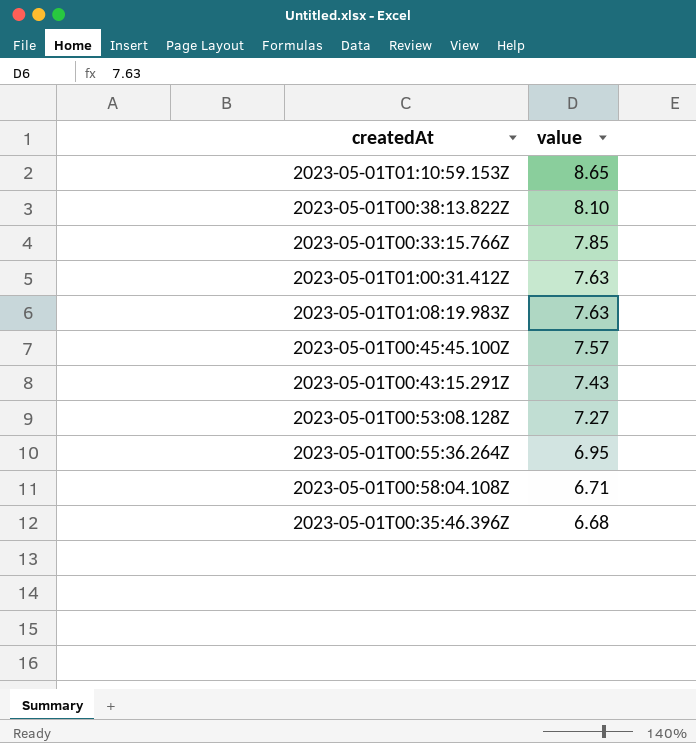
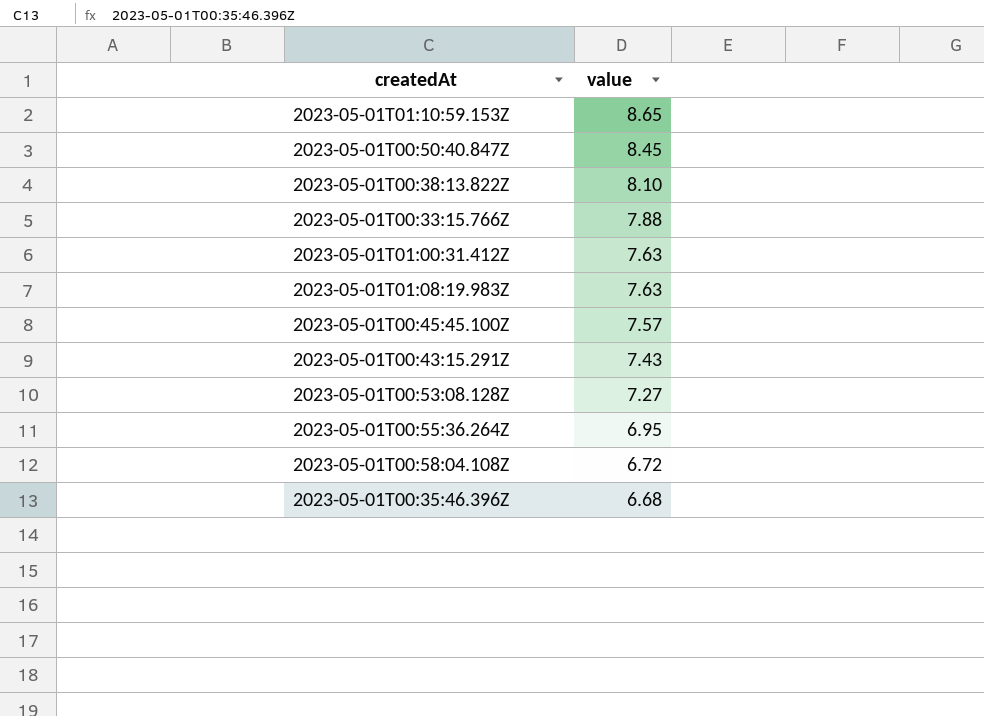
row 2023-05-01T00:50:40.847Z: none -> 8.45
2023-05-01T00:33:15.766Z | value: 7.85 -> 7.88
2023-05-01T00:58:04.108Z | value: 6.71 -> 6.72

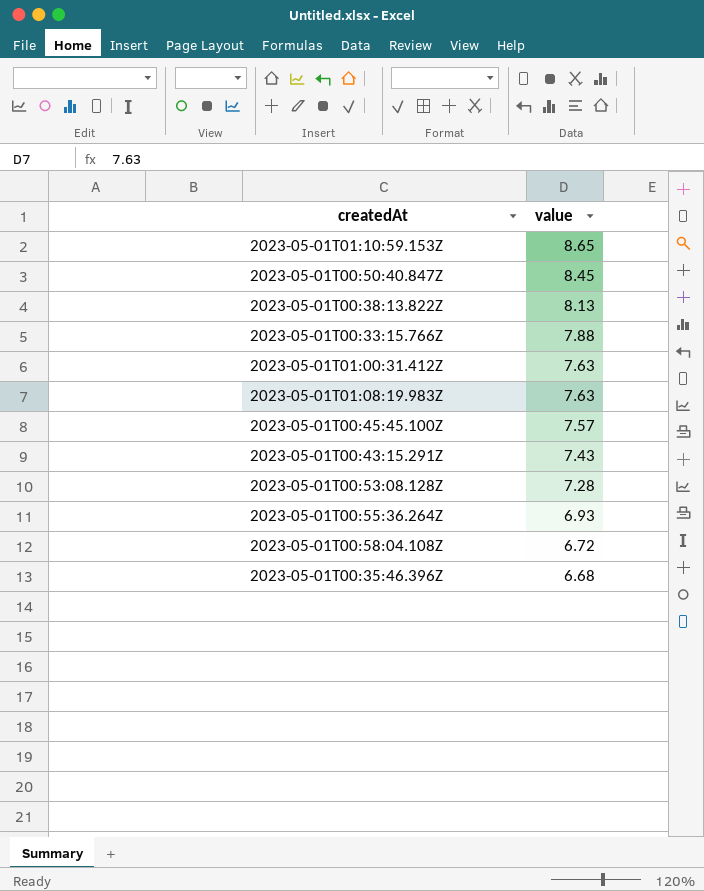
2023-05-01T00:38:13.822Z | value: 8.10 -> 8.13
2023-05-01T00:53:08.128Z | value: 7.27 -> 7.28
2023-05-01T00:55:36.264Z | value: 6.95 -> 6.93

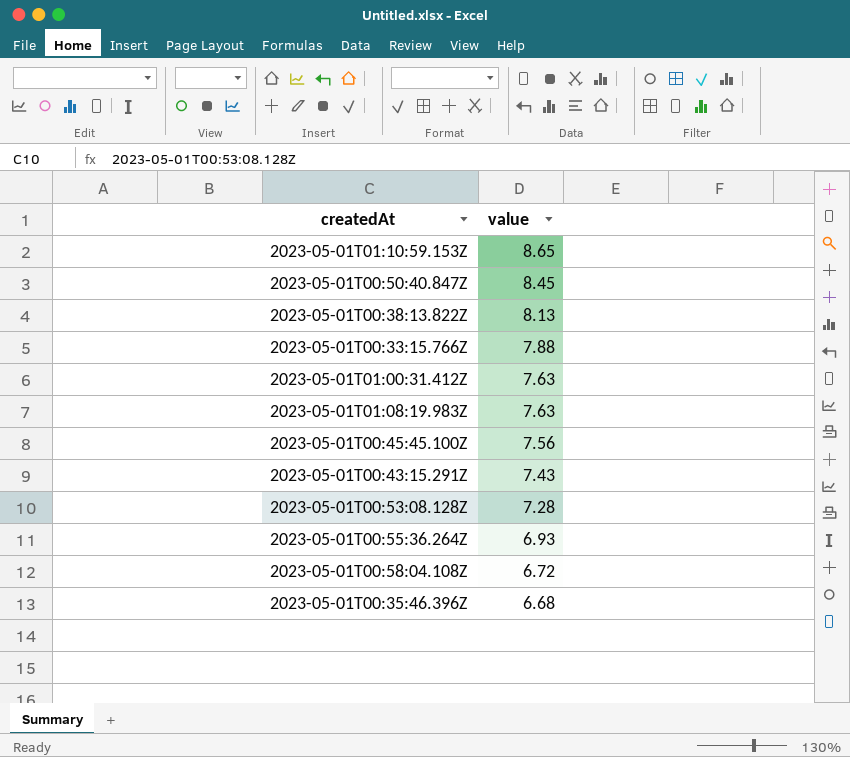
2023-05-01T00:45:45.100Z | value: 7.57 -> 7.56

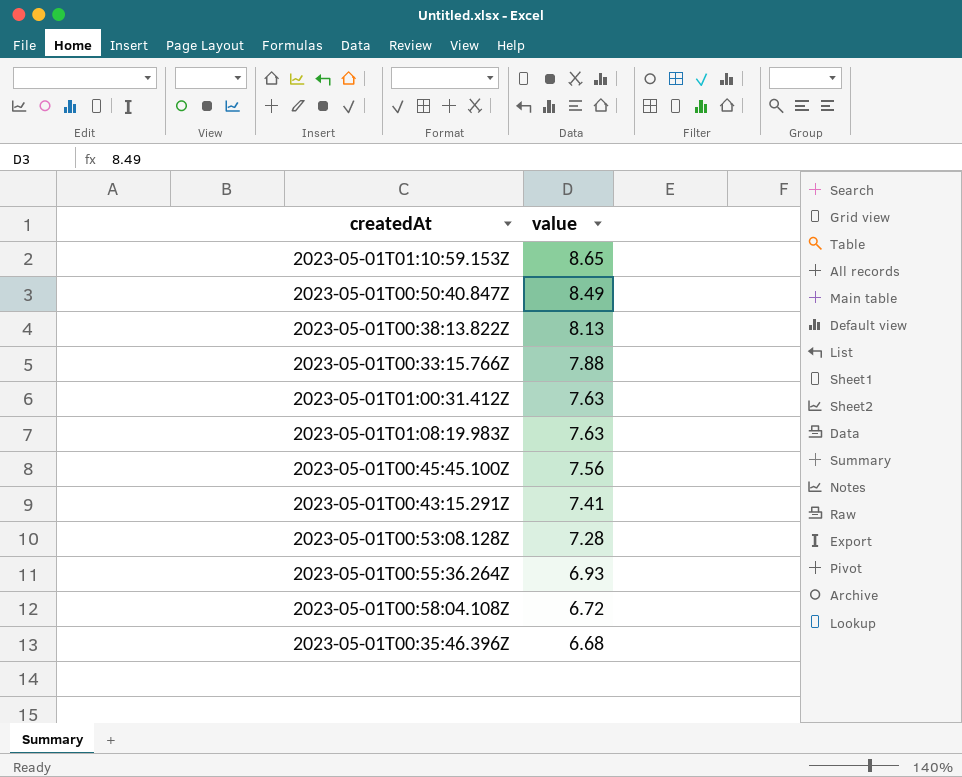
2023-05-01T00:50:40.847Z | value: 8.45 -> 8.49
2023-05-01T00:43:15.291Z | value: 7.43 -> 7.41

